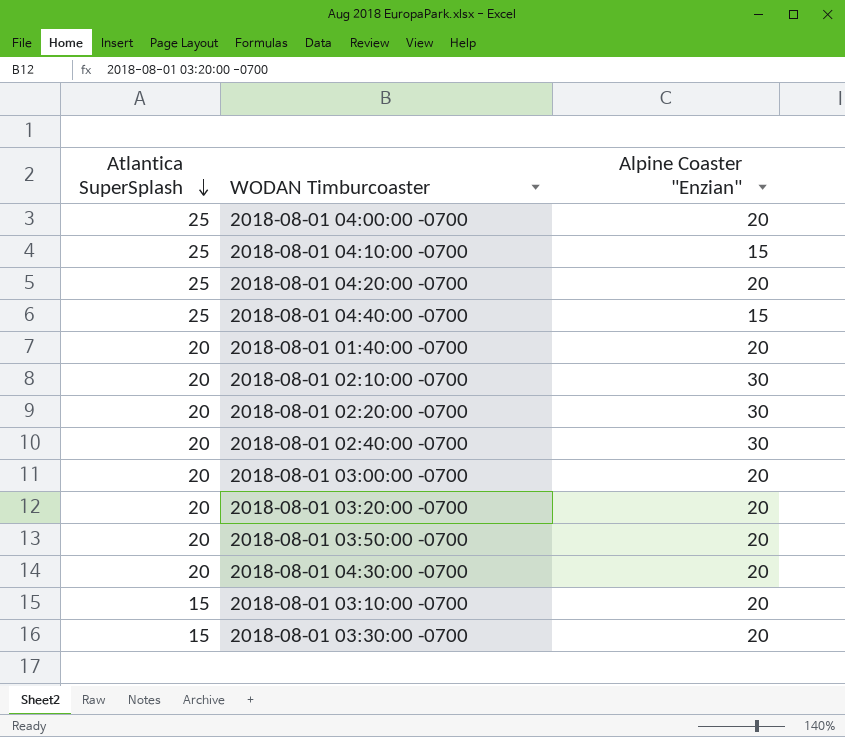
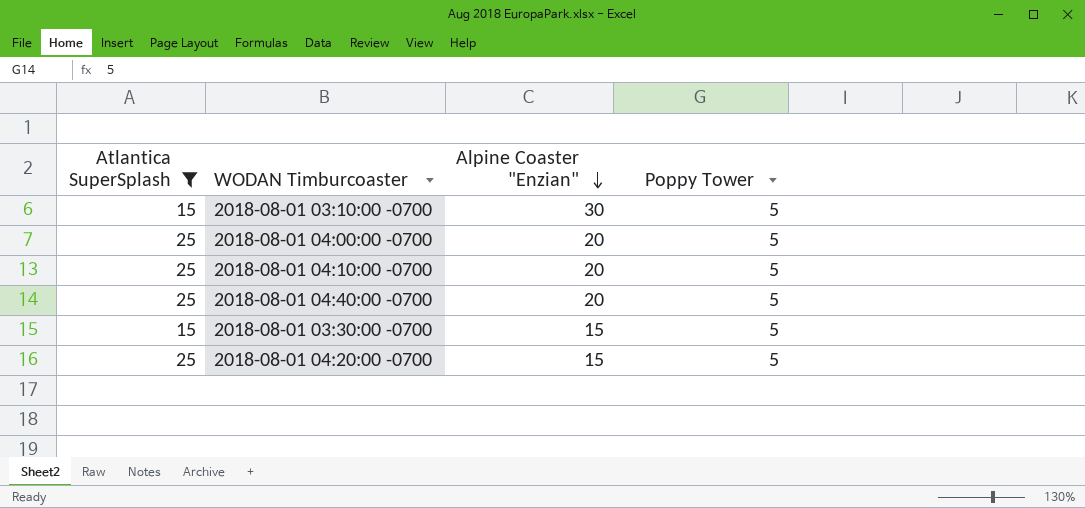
filter: none -> Atlantica SuperSplash != 20
row order: Atlantica SuperSplash descending -> Alpine Coaster "Enzian" descending
column Poppy Tower | position: none -> 4
2018-08-01 03:10:00 -0700 | Alpine Coaster "Enzian": 20 -> 30
2018-08-01 04:10:00 -0700 | Alpine Coaster "Enzian": 15 -> 20
2018-08-01 04:40:00 -0700 | Alpine Coaster "Enzian": 15 -> 20
2018-08-01 03:30:00 -0700 | Alpine Coaster "Enzian": 20 -> 15
2018-08-01 04:20:00 -0700 | Alpine Coaster "Enzian": 20 -> 15

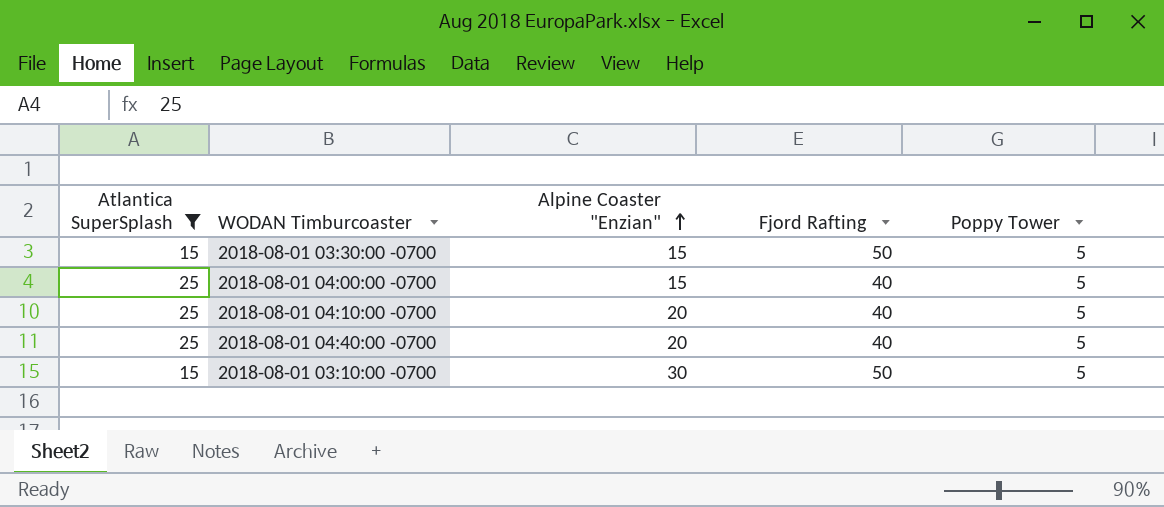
row order: Alpine Coaster "Enzian" descending -> Alpine Coaster "Enzian" ascending
column Fjord Rafting | position: none -> 4
row 2018-08-01 04:20:00 -0700: 25 | 15 | 5 -> none
2018-08-01 04:00:00 -0700 | Alpine Coaster "Enzian": 20 -> 15

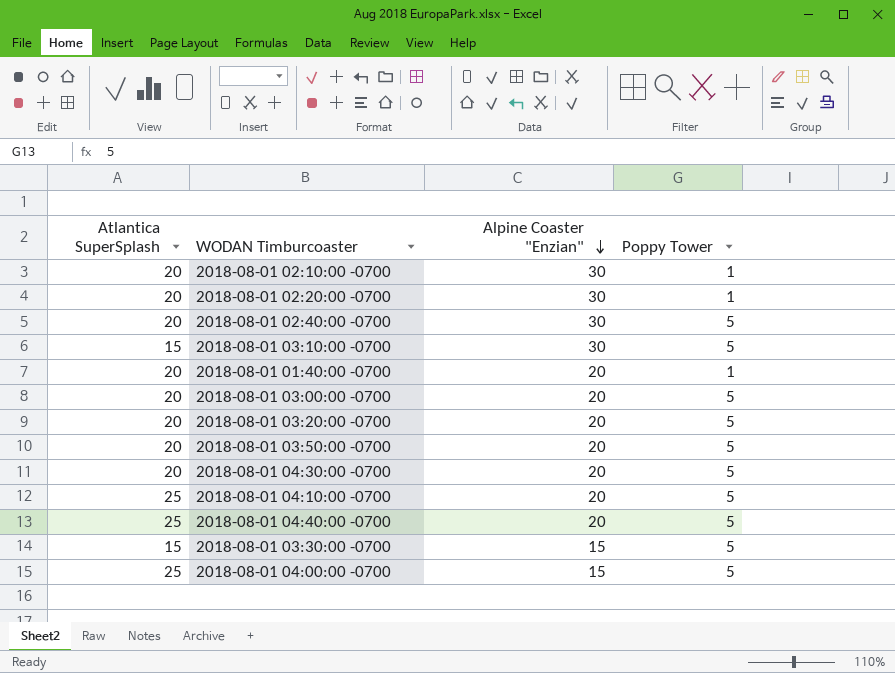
filter: Atlantica SuperSplash != 20 -> none
row order: Alpine Coaster "Enzian" ascending -> Alpine Coaster "Enzian" descending
column Fjord Rafting | position: 4 -> none

